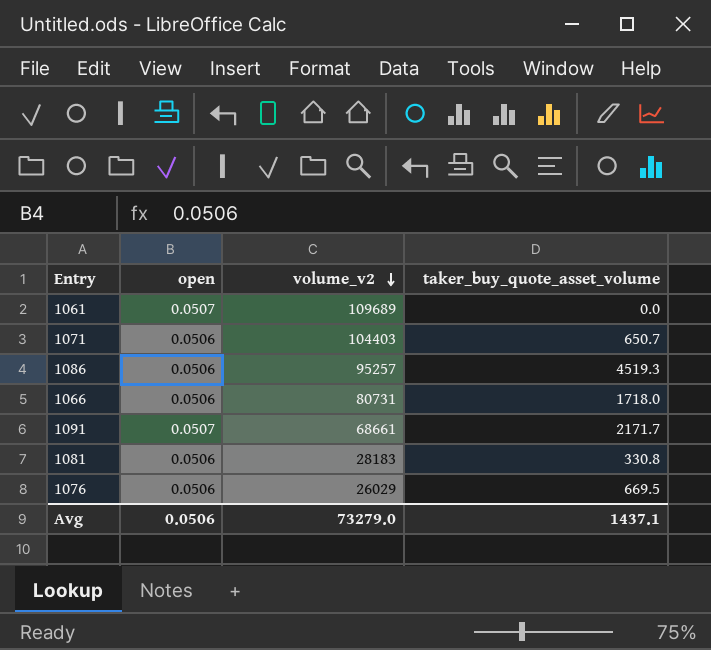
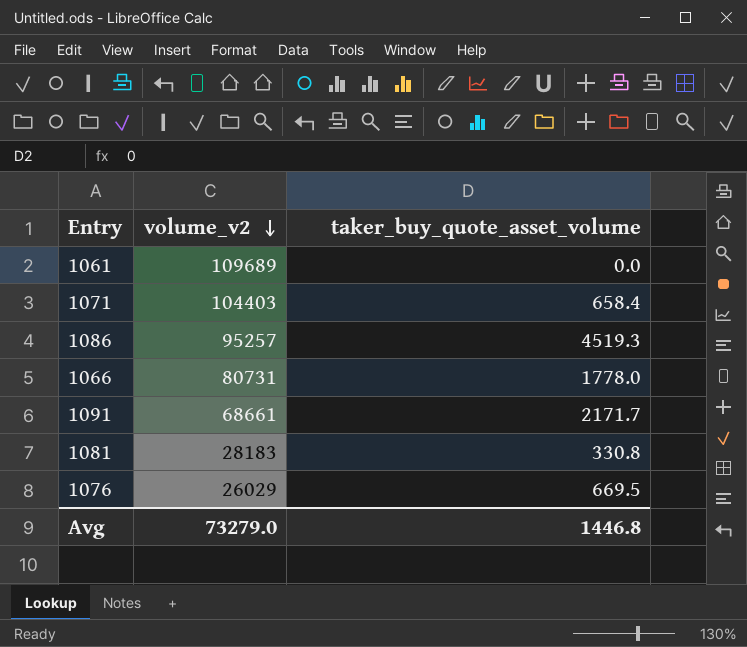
column open | position: 2 -> none
1071 | taker_buy_quote_asset_volume: 650.7 -> 658.4
1066 | taker_buy_quote_asset_volume: 1718.0 -> 1778.0
Avg | taker_buy_quote_asset_volume: 1437.1 -> 1446.8

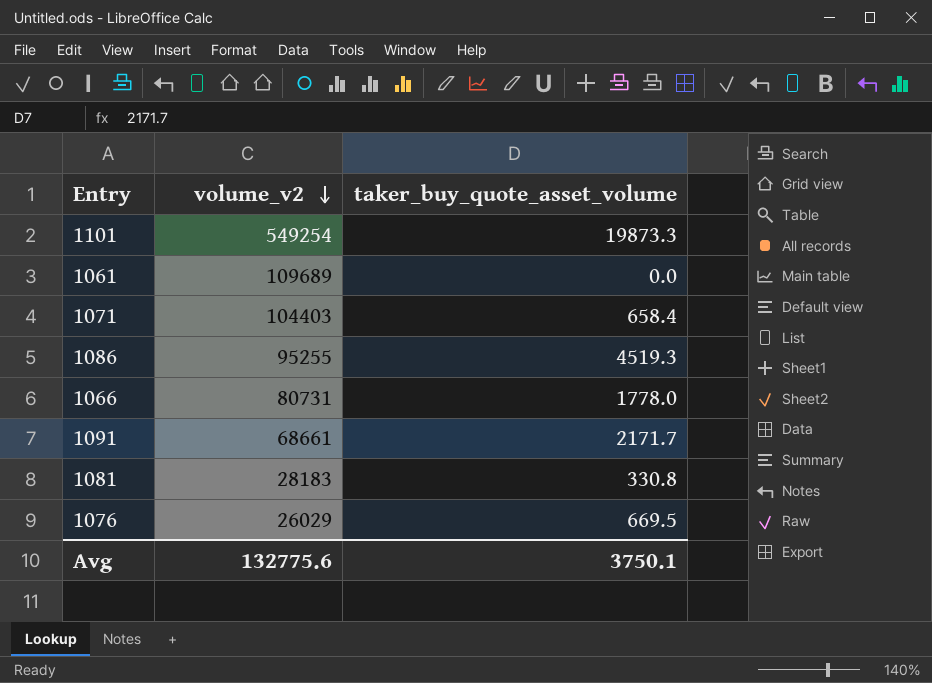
row 1101: none -> 549254 | 19873.3
1086 | volume_v2: 95257 -> 95255
Avg | volume_v2: 73279.0 -> 132775.6
Avg | taker_buy_quote_asset_volume: 1446.8 -> 3750.1

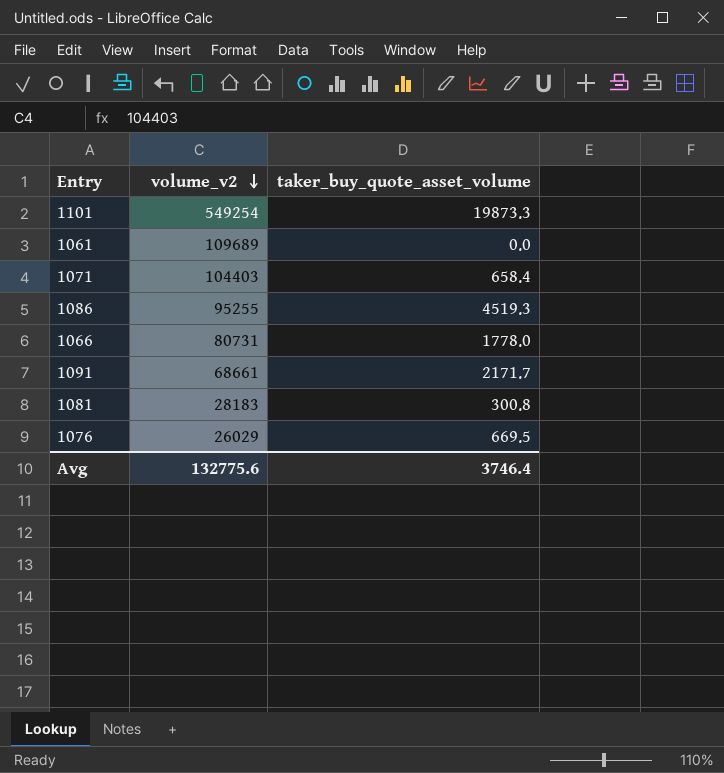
1081 | taker_buy_quote_asset_volume: 330.8 -> 300.8
Avg | taker_buy_quote_asset_volume: 3750.1 -> 3746.4

